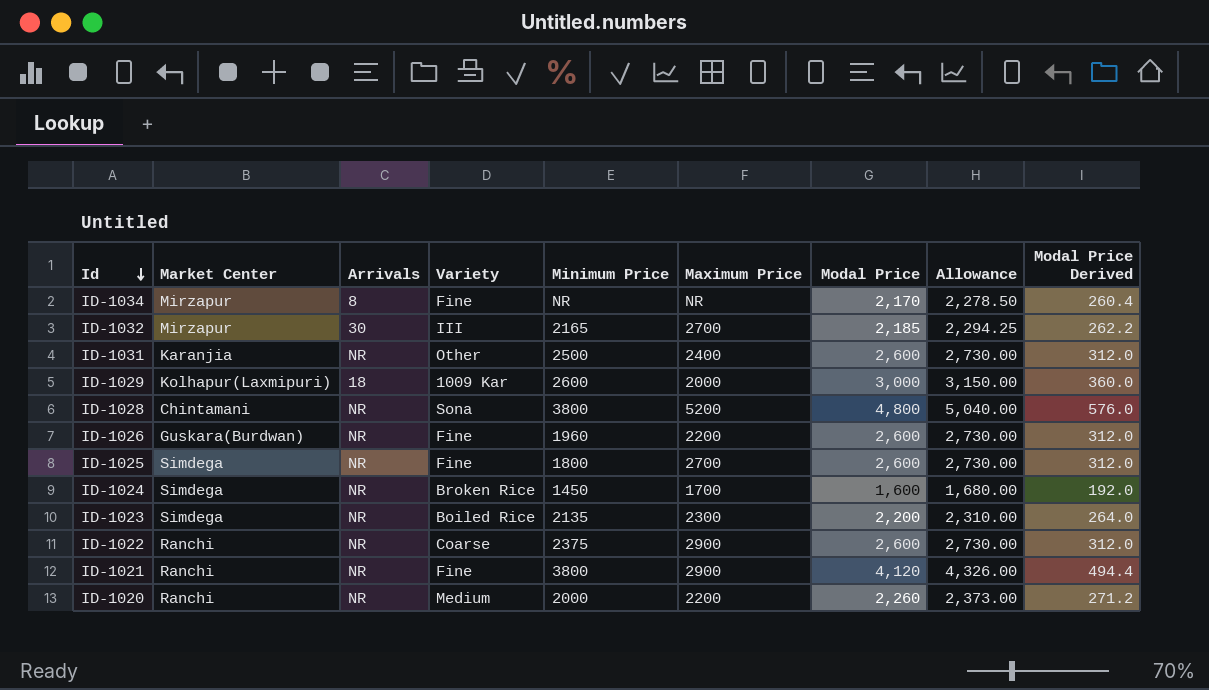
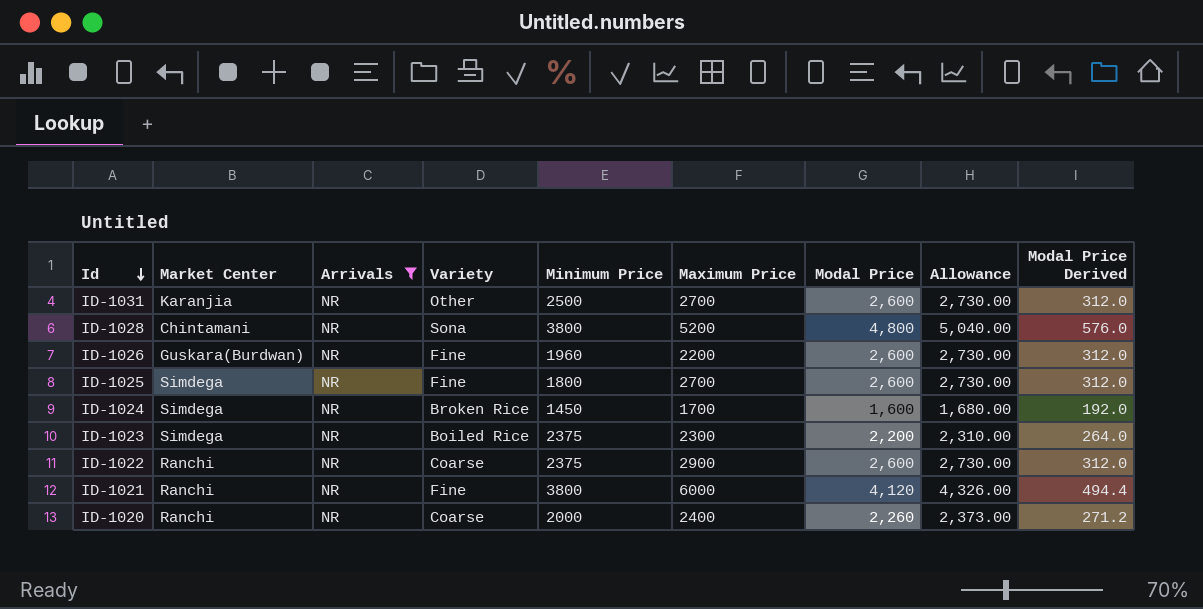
filter: none -> Arrivals = NR
ID-1031 | Maximum Price: 2400 -> 2700
ID-1023 | Minimum Price: 2135 -> 2375
ID-1021 | Maximum Price: 2900 -> 6000
ID-1020 | Variety: Medium -> Coarse
ID-1020 | Maximum Price: 2200 -> 2400

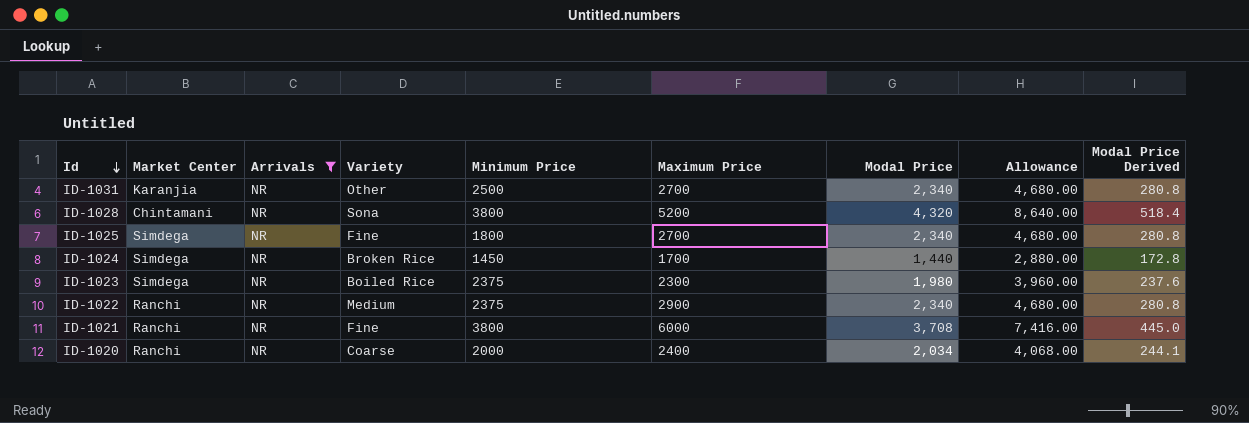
column Allowance | formula: [Modal Price] * 1.05 -> [Modal Price] * 2
row ID-1026: Guskara(Burdwan) | NR | Fine | 1960 | 2200 | 2,600 | 2,730.00 | 312.0 -> none
ID-1031 | Modal Price: 2,600 -> 2,340
ID-1031 | Modal Price Derived: 312.0 -> 280.8
ID-1028 | Modal Price: 4,800 -> 4,320
ID-1028 | Modal Price Derived: 576.0 -> 518.4
ID-1025 | Modal Price: 2,600 -> 2,340
ID-1025 | Modal Price Derived: 312.0 -> 280.8
ID-1024 | Modal Price: 1,600 -> 1,440
ID-1024 | Modal Price Derived: 192.0 -> 172.8
ID-1023 | Modal Price: 2,200 -> 1,980
ID-1023 | Modal Price Derived: 264.0 -> 237.6
ID-1022 | Variety: Coarse -> Medium
ID-1022 | Modal Price: 2,600 -> 2,340
ID-1022 | Modal Price Derived: 312.0 -> 280.8
ID-1021 | Modal Price: 4,120 -> 3,708
ID-1021 | Modal Price Derived: 494.4 -> 445.0
ID-1020 | Modal Price: 2,260 -> 2,034
ID-1020 | Modal Price Derived: 271.2 -> 244.1

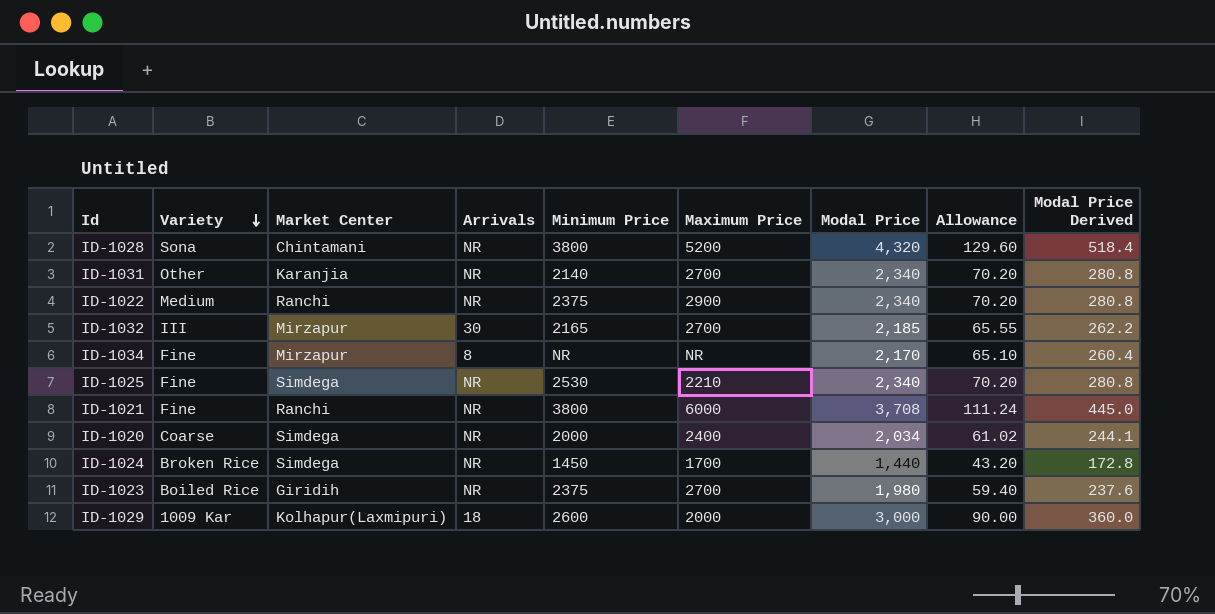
filter: Arrivals = NR -> none
row order: Id descending -> Variety descending
column Variety | position: 4 -> 2
column Allowance | formula: [Modal Price] * 2 -> [Modal Price] * 0.03
ID-1031 | Minimum Price: 2500 -> 2140
ID-1025 | Minimum Price: 1800 -> 2530
ID-1025 | Maximum Price: 2700 -> 2210
ID-1020 | Market Center: Ranchi -> Simdega
ID-1023 | Market Center: Simdega -> Giridih
ID-1023 | Maximum Price: 2300 -> 2700

